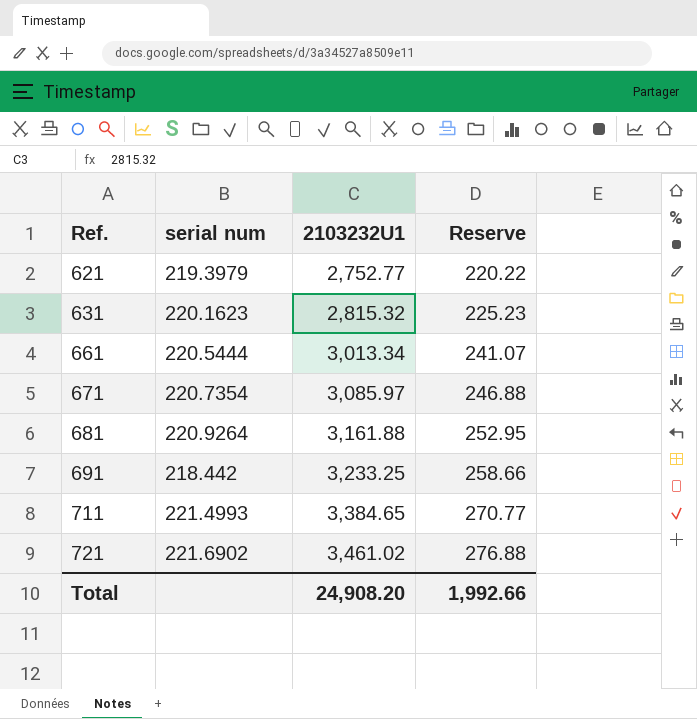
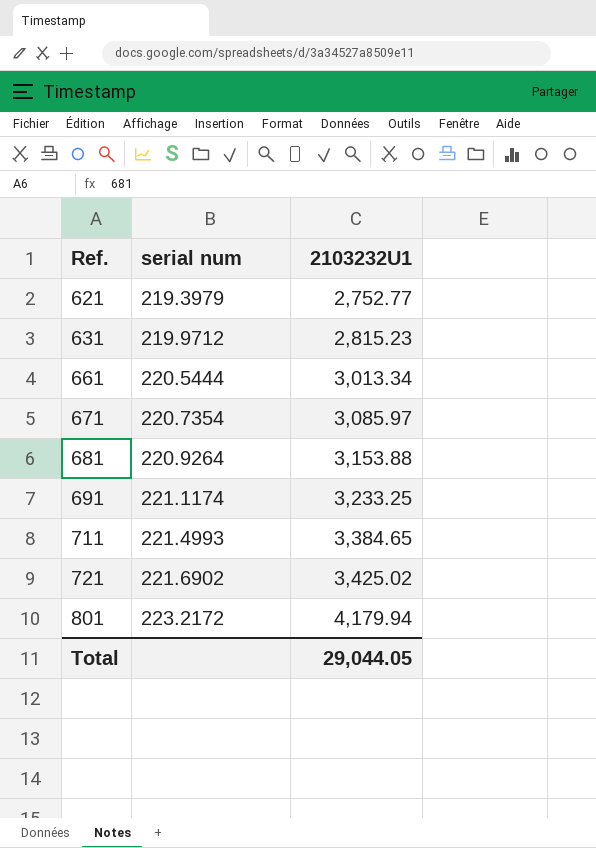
column Reserve | formula: [2103232U1] * 0.08 -> none
631 | serial num: 220.1623 -> 219.9712
631 | 2103232U1: 2,815.32 -> 2,815.23
681 | 2103232U1: 3,161.88 -> 3,153.88
691 | serial num: 218.442 -> 221.1174
721 | 2103232U1: 3,461.02 -> 3,425.02
row 801: none -> 223.2172 | 4,179.94
Total | 2103232U1: 24,908.20 -> 29,044.05

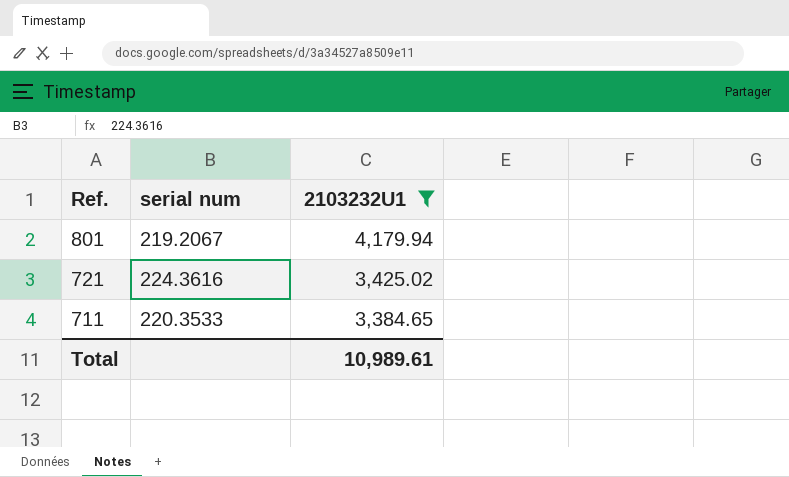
filter: none -> 2103232U1 >= 3,384.65
row order: Ref. ascending -> Ref. descending
801 | serial num: 223.2172 -> 219.2067
721 | serial num: 221.6902 -> 224.3616
711 | serial num: 221.4993 -> 220.3533
Total | 2103232U1: 29,044.05 -> 10,989.61

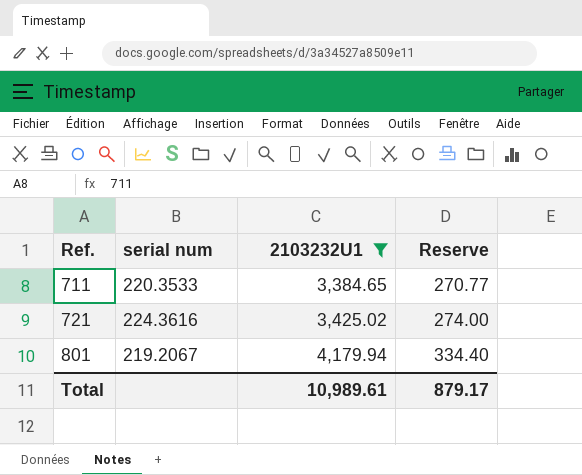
row order: Ref. descending -> Ref. ascending
column Reserve | formula: none -> [2103232U1] * 0.08

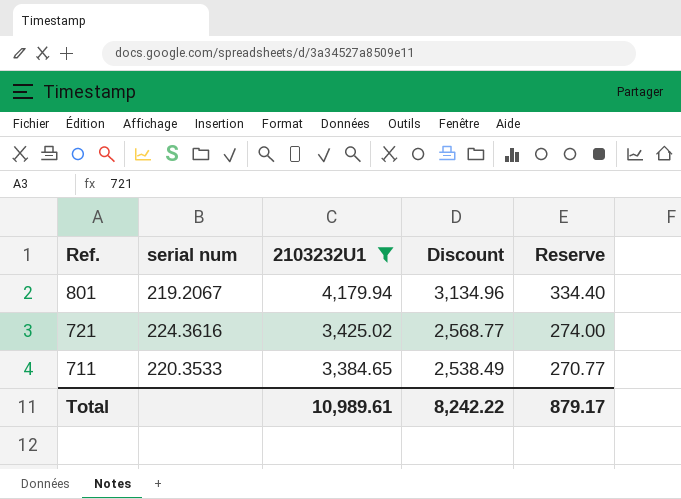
row order: Ref. ascending -> Ref. descending
column Discount | formula: none -> [2103232U1] * 0.75

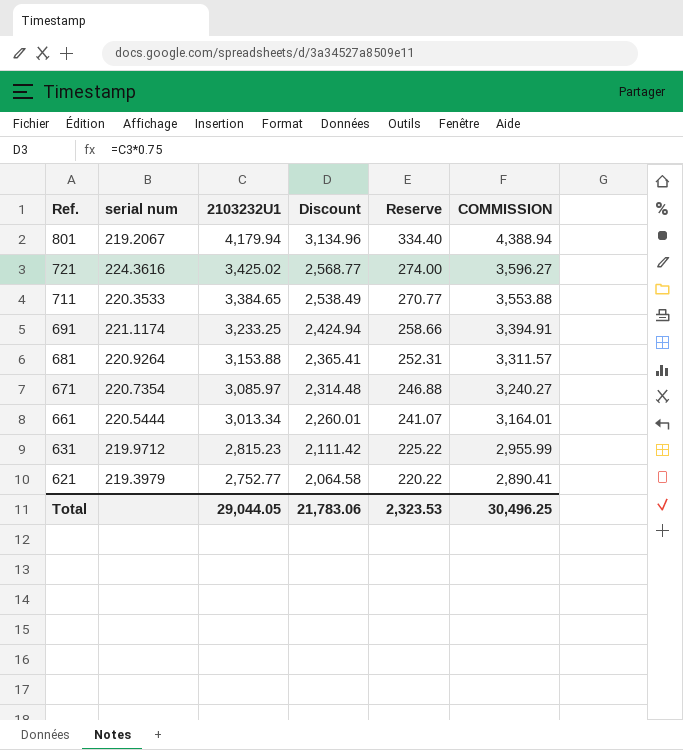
filter: 2103232U1 >= 3,384.65 -> none
column COMMISSION | formula: none -> [2103232U1] * 1.05
Total | 2103232U1: 10,989.61 -> 29,044.05
Total | Discount: 8,242.22 -> 21,783.06
Total | Reserve: 879.17 -> 2,323.53

